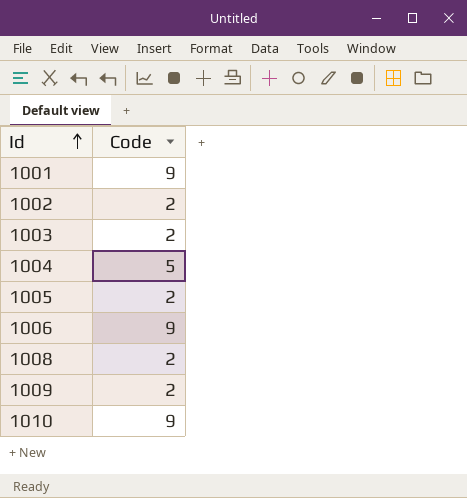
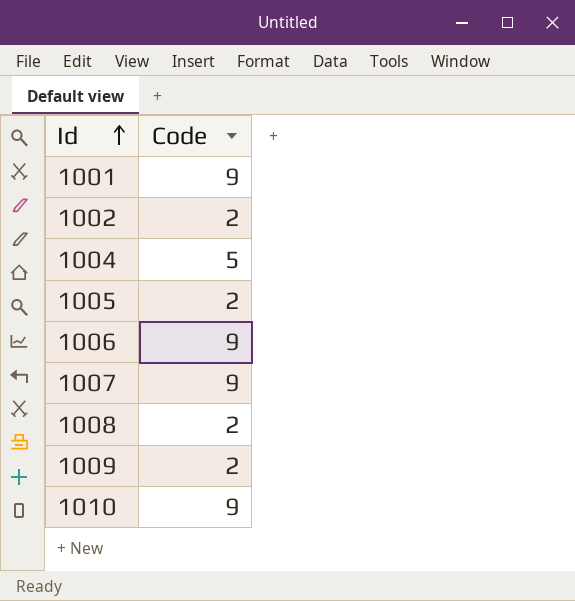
row 1003: 2 -> none
row 1007: none -> 9

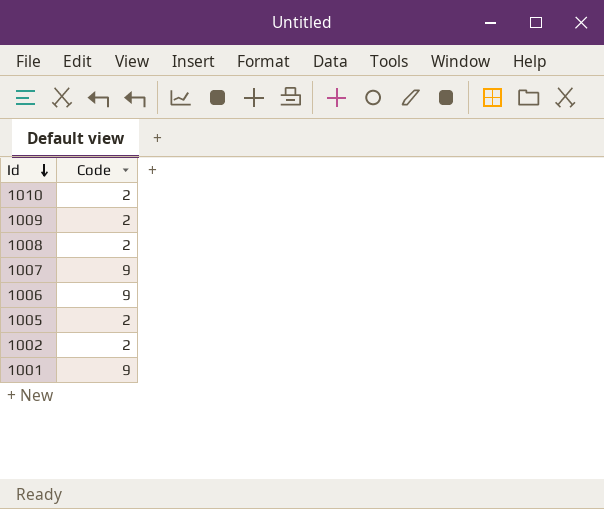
row order: Id ascending -> Id descending
row 1004: 5 -> none
1010 | Code: 9 -> 2

